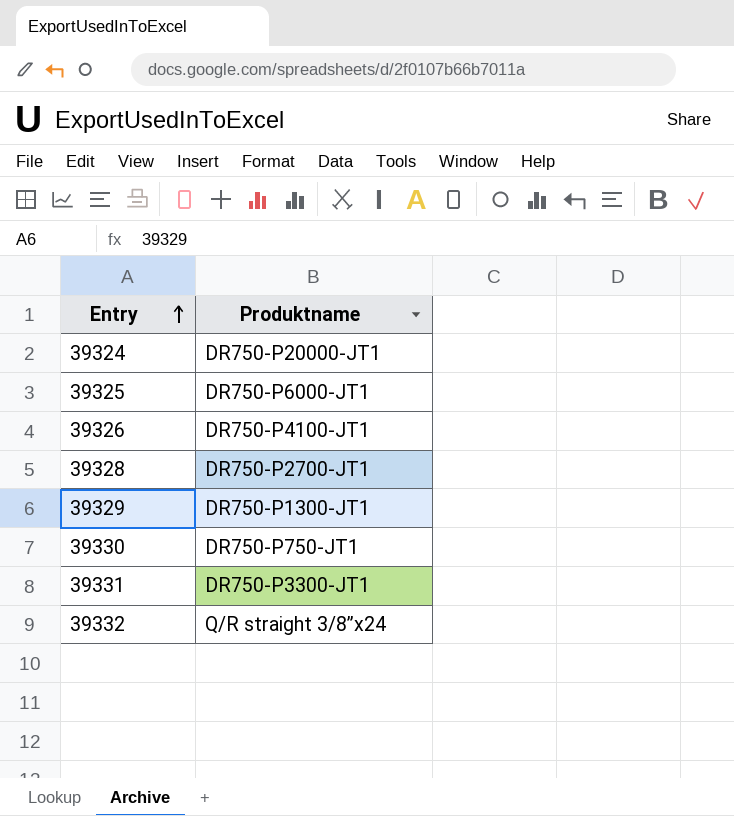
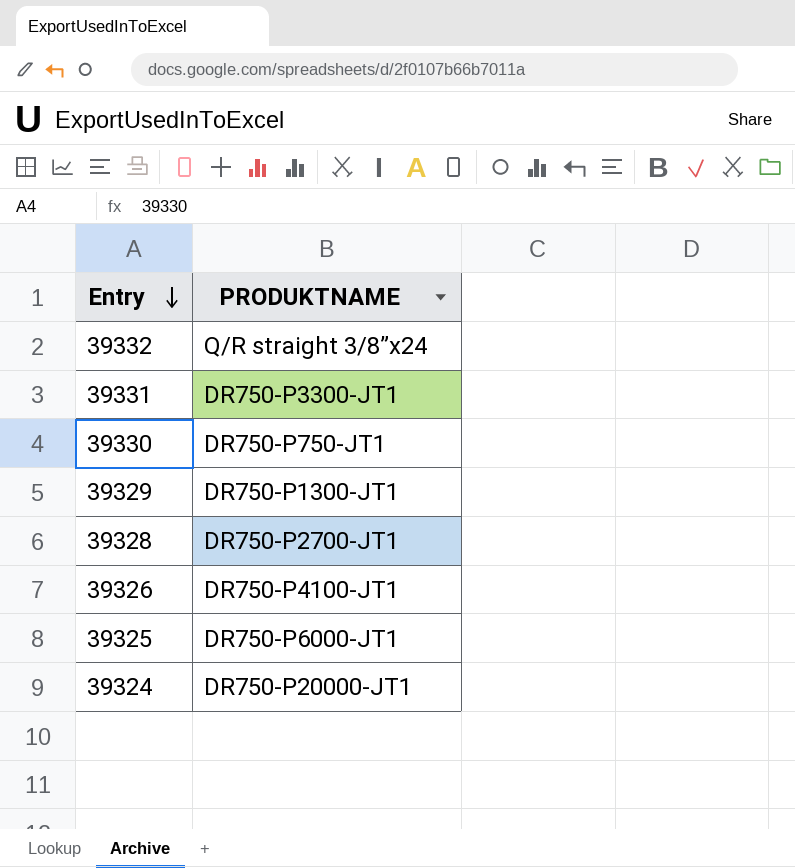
row order: Entry ascending -> Entry descending
column name: Produktname -> PRODUKTNAME

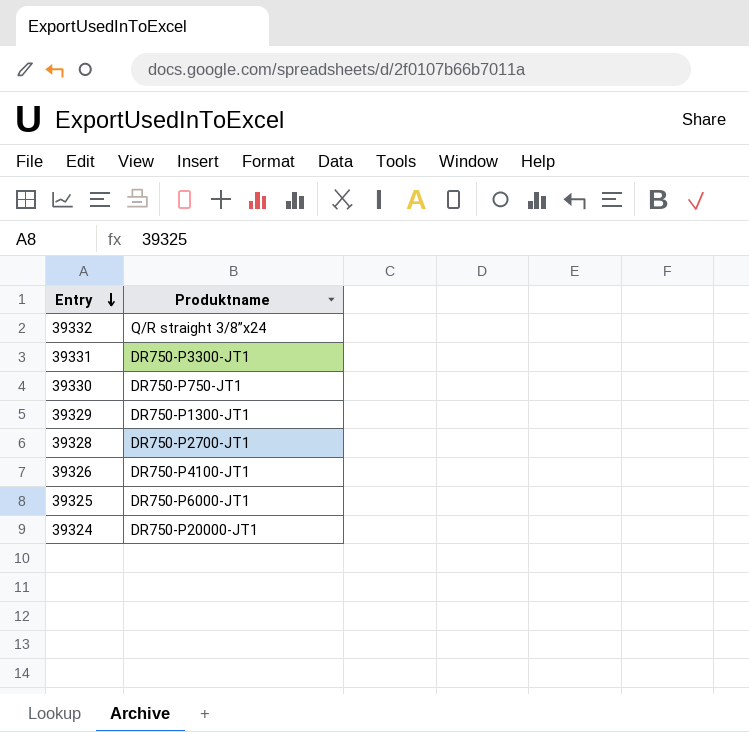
column name: PRODUKTNAME -> Produktname

